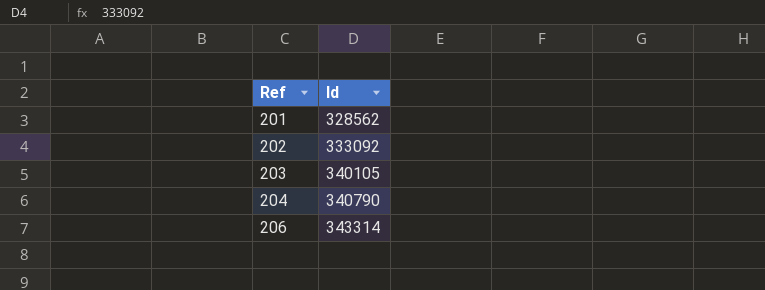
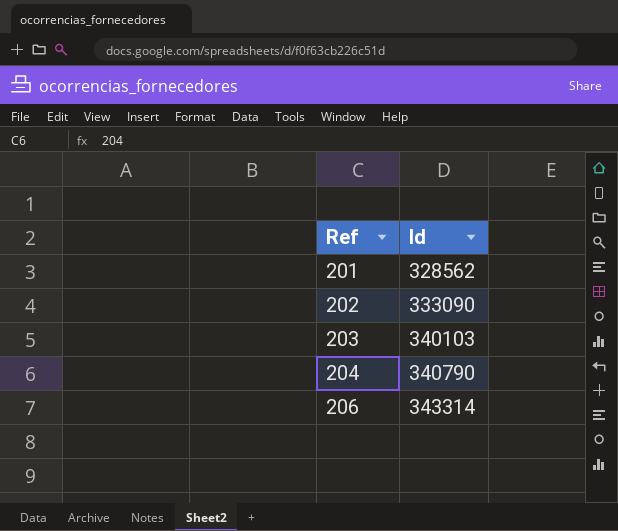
202 | Id: 333092 -> 333090
203 | Id: 340105 -> 340103

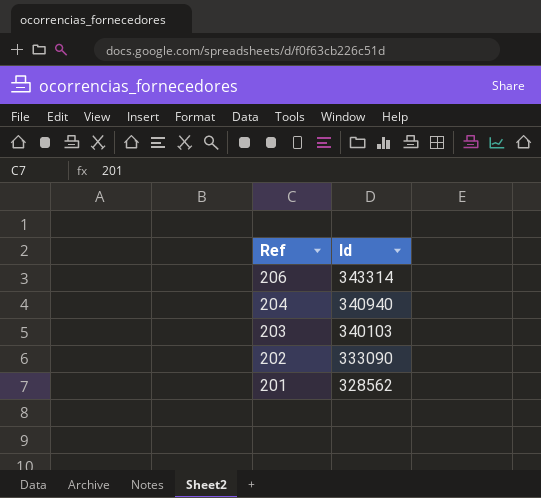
row order: Ref ascending -> Ref descending
204 | Id: 340790 -> 340940

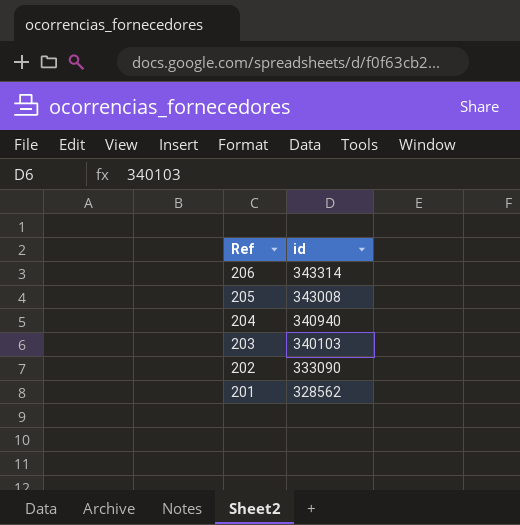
column name: Id -> id
row 205: none -> 343008

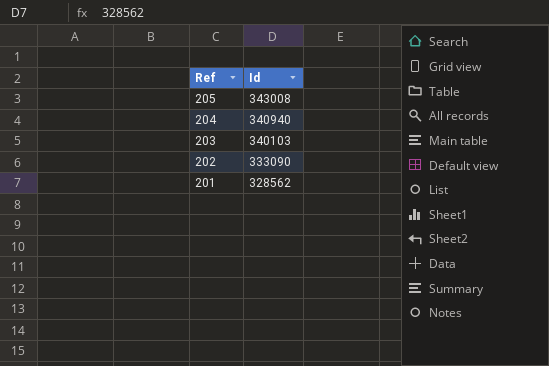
column name: id -> Id
row 206: 343314 -> none

